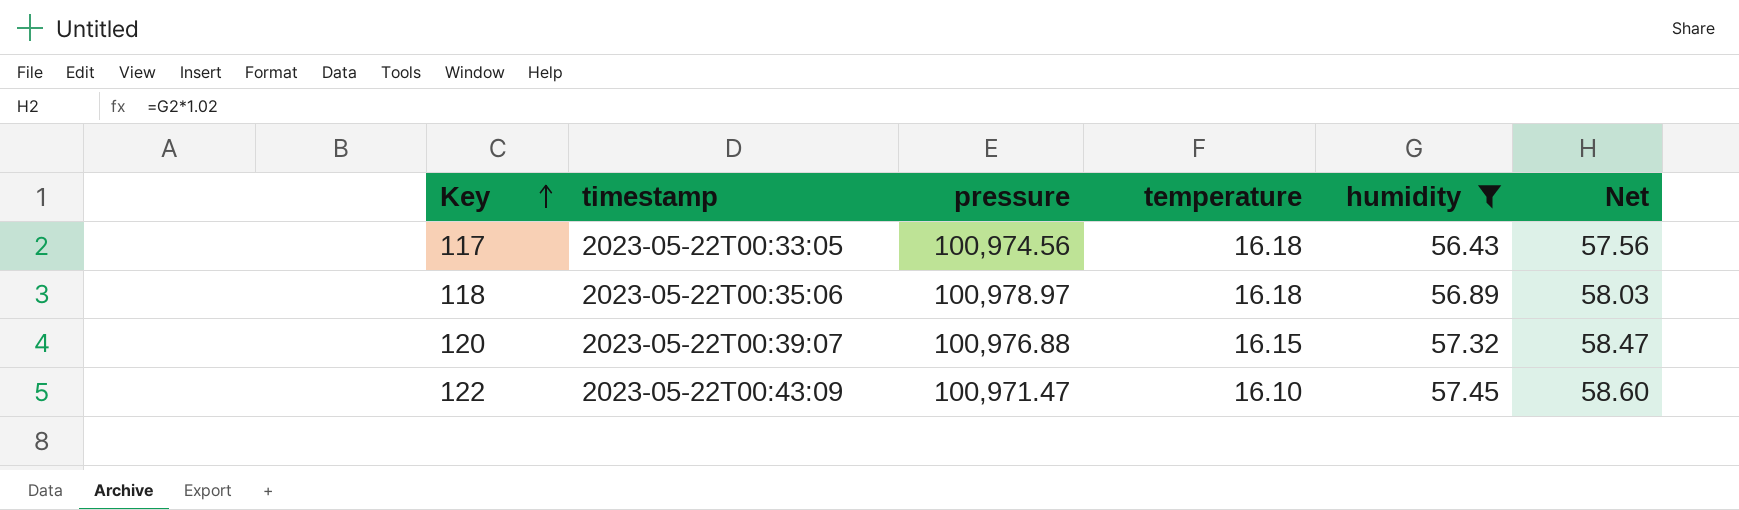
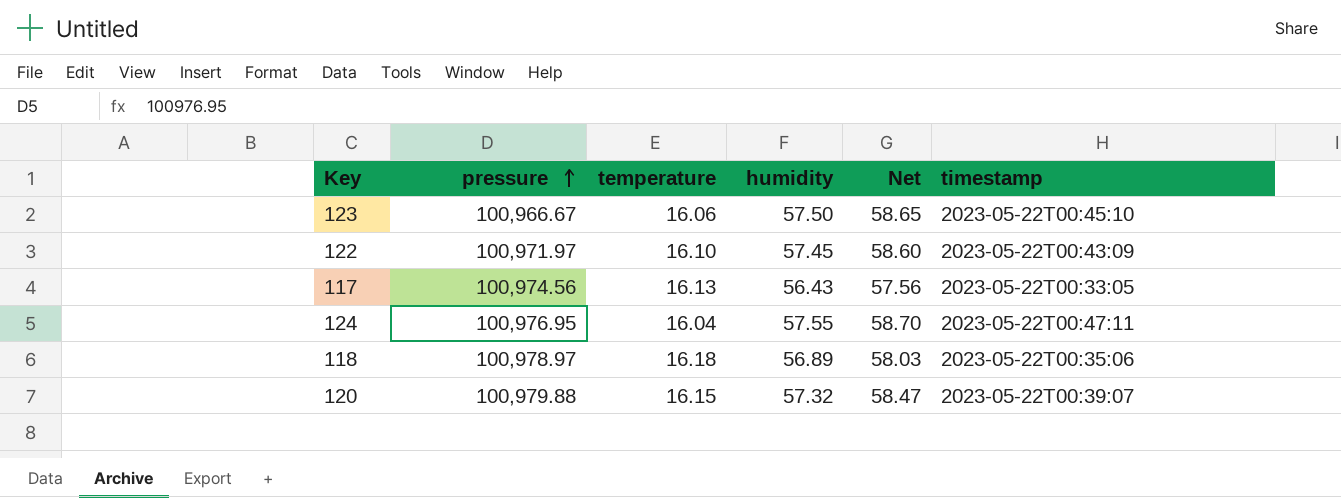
filter: humidity <= 57.45 -> none
row order: Key ascending -> pressure ascending
column timestamp | position: 2 -> 6
122 | pressure: 100,971.47 -> 100,971.97
117 | temperature: 16.18 -> 16.13
120 | pressure: 100,976.88 -> 100,979.88

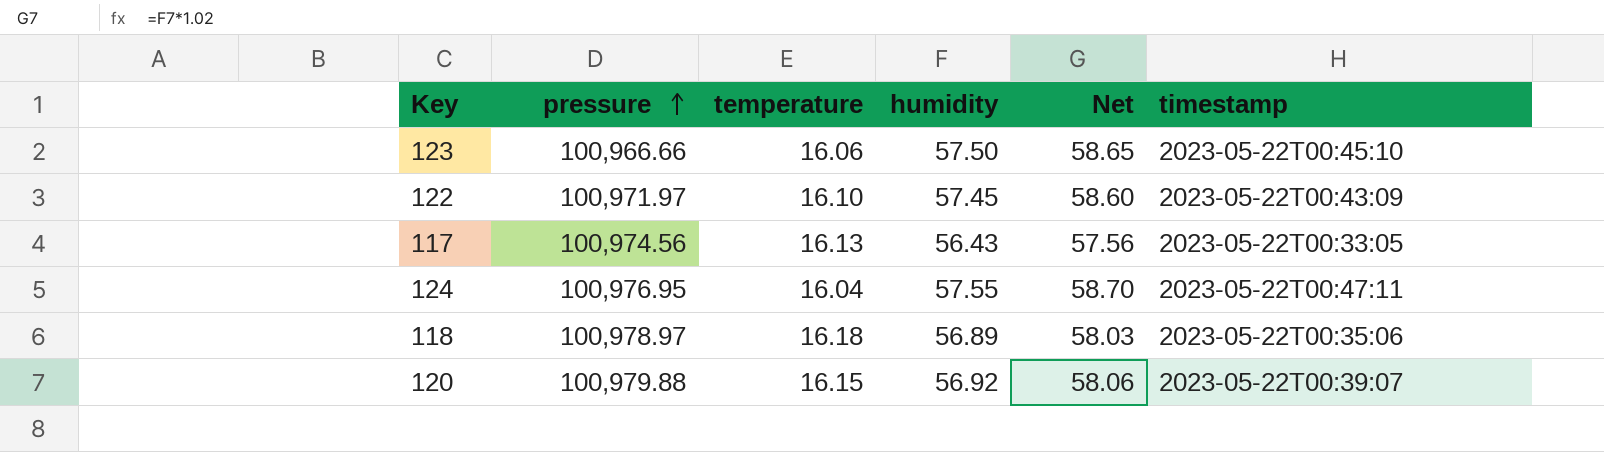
123 | pressure: 100,966.67 -> 100,966.66
120 | humidity: 57.32 -> 56.92
120 | Net: 58.47 -> 58.06

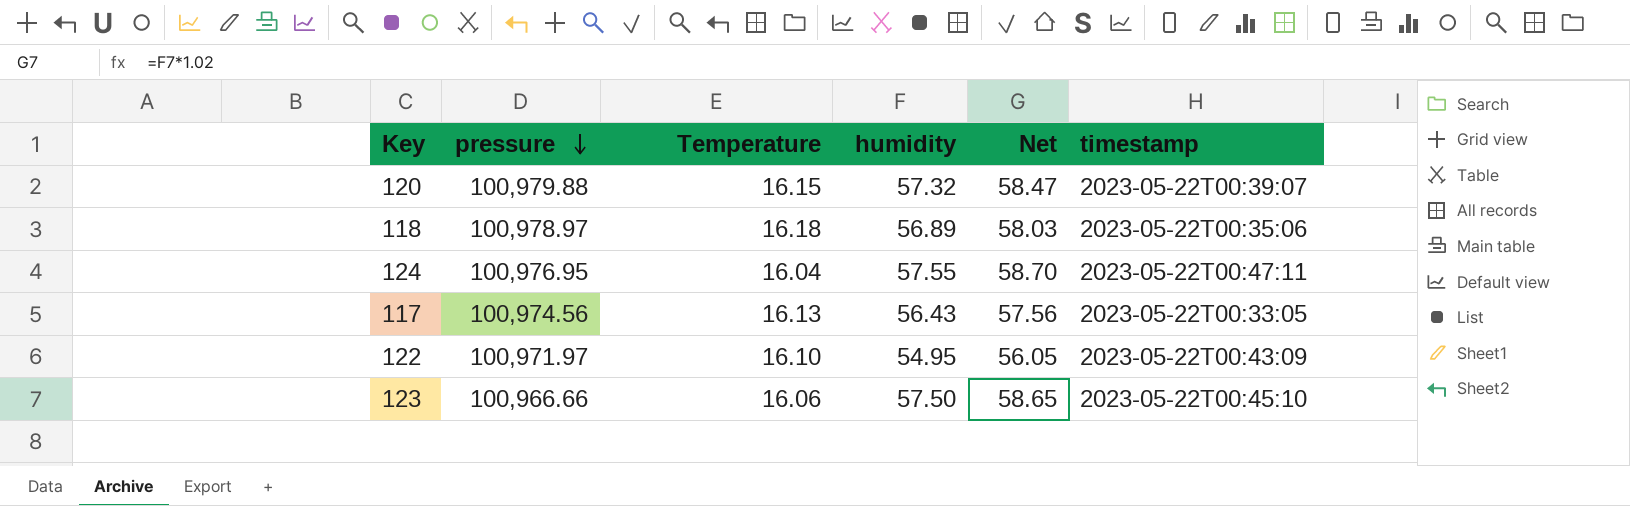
row order: pressure ascending -> pressure descending
column name: temperature -> Temperature
120 | humidity: 56.92 -> 57.32
120 | Net: 58.06 -> 58.47
122 | humidity: 57.45 -> 54.95
122 | Net: 58.60 -> 56.05

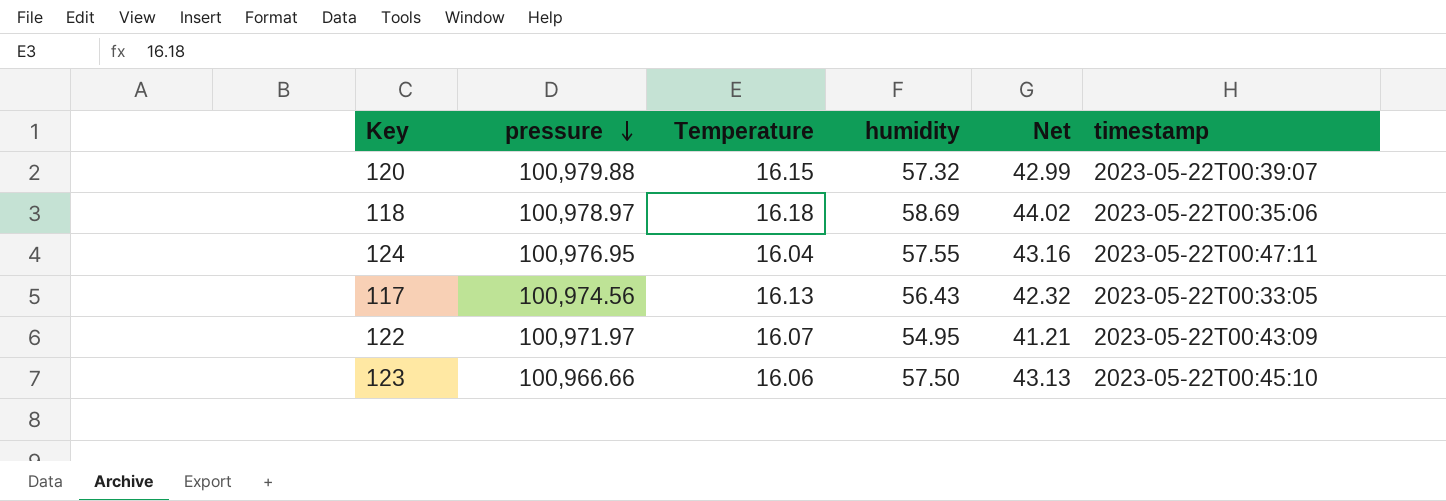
column Net | formula: [humidity] * 1.02 -> [humidity] * 0.75
118 | humidity: 56.89 -> 58.69
122 | Temperature: 16.10 -> 16.07

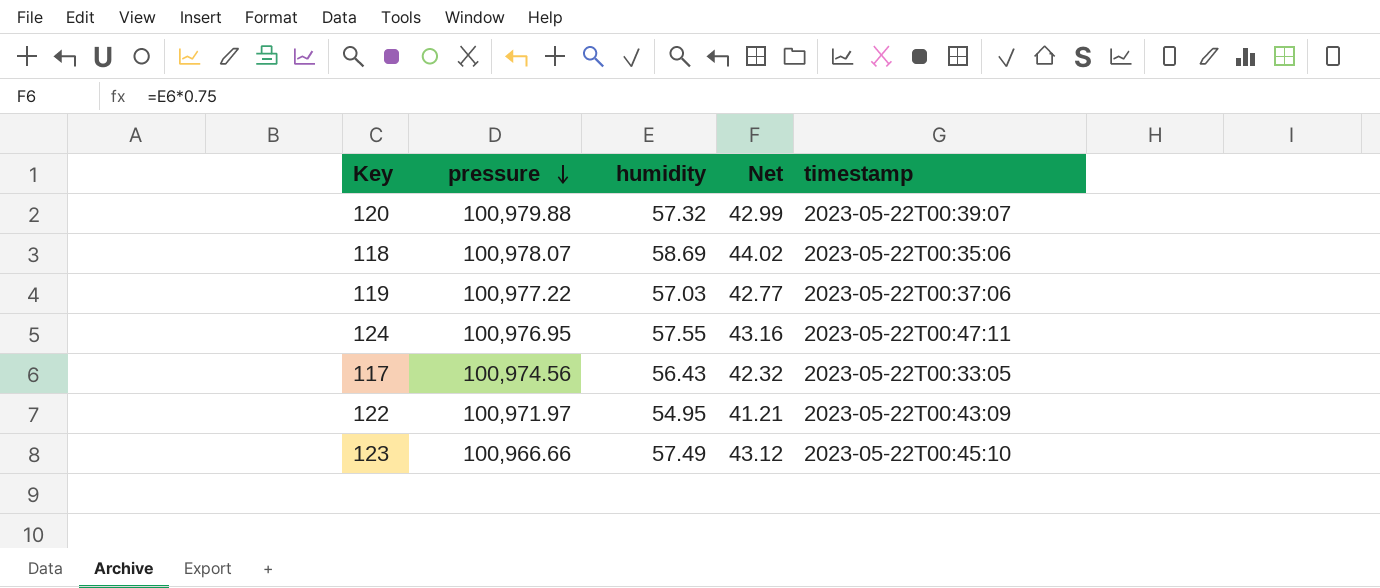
column Temperature | position: 3 -> none
118 | pressure: 100,978.97 -> 100,978.07
row 119: none -> 100,977.22 | 57.03 | 42.77 | 2023-05-22T00:37:06
123 | humidity: 57.50 -> 57.49
123 | Net: 43.13 -> 43.12

